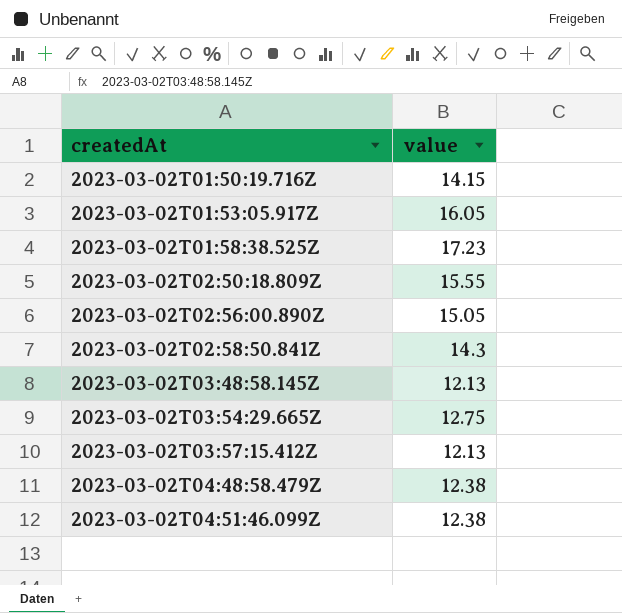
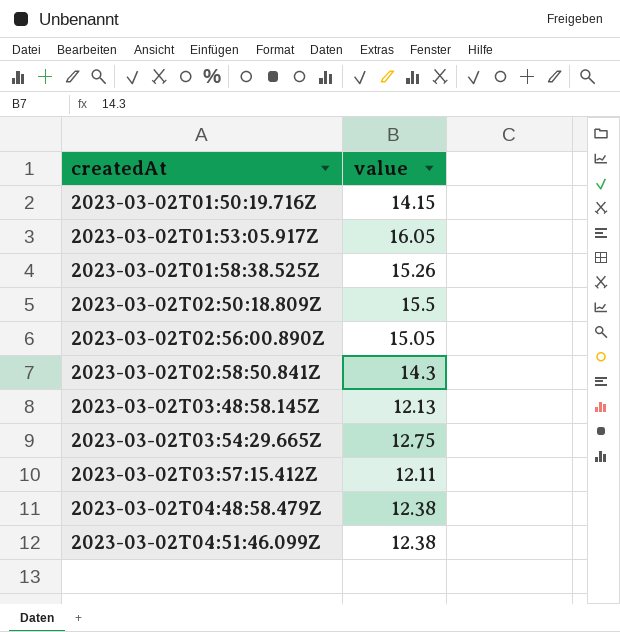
2023-03-02T01:58:38.525Z | value: 17.23 -> 15.26
2023-03-02T02:50:18.809Z | value: 15.55 -> 15.5
2023-03-02T03:57:15.412Z | value: 12.13 -> 12.11

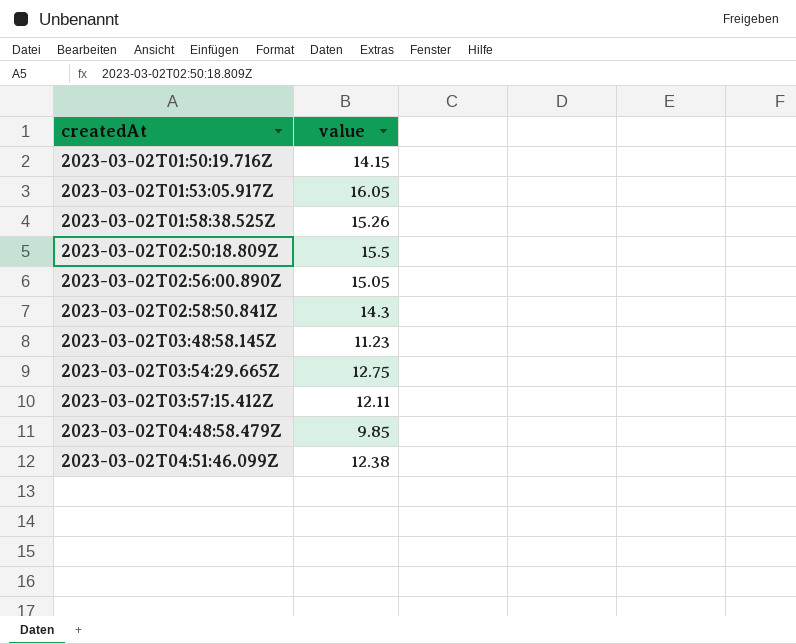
2023-03-02T03:48:58.145Z | value: 12.13 -> 11.23
2023-03-02T04:48:58.479Z | value: 12.38 -> 9.85

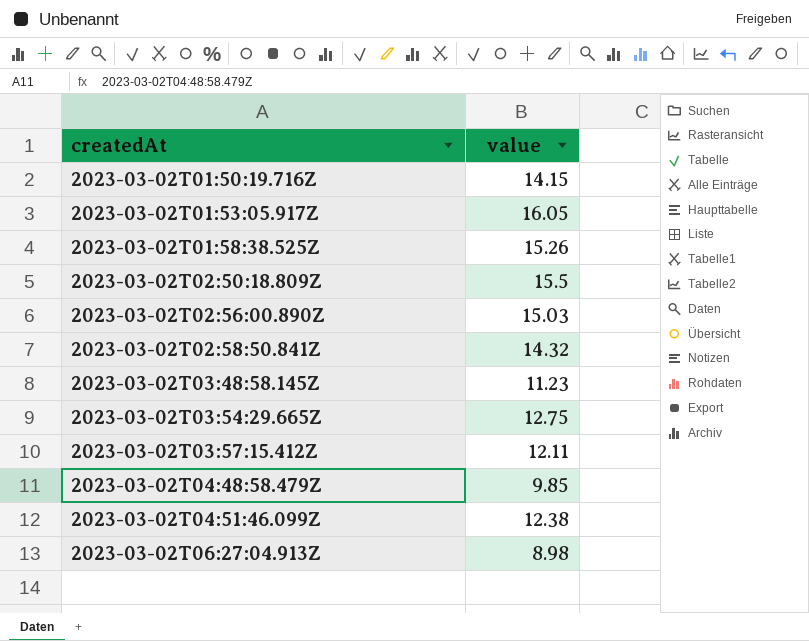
2023-03-02T02:56:00.890Z | value: 15.05 -> 15.03
2023-03-02T02:58:50.841Z | value: 14.3 -> 14.32
row 2023-03-02T06:27:04.913Z: none -> 8.98

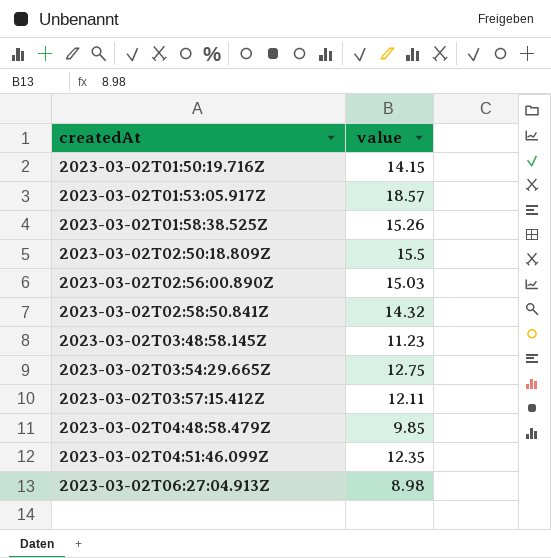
2023-03-02T01:53:05.917Z | value: 16.05 -> 18.57
2023-03-02T04:51:46.099Z | value: 12.38 -> 12.35

